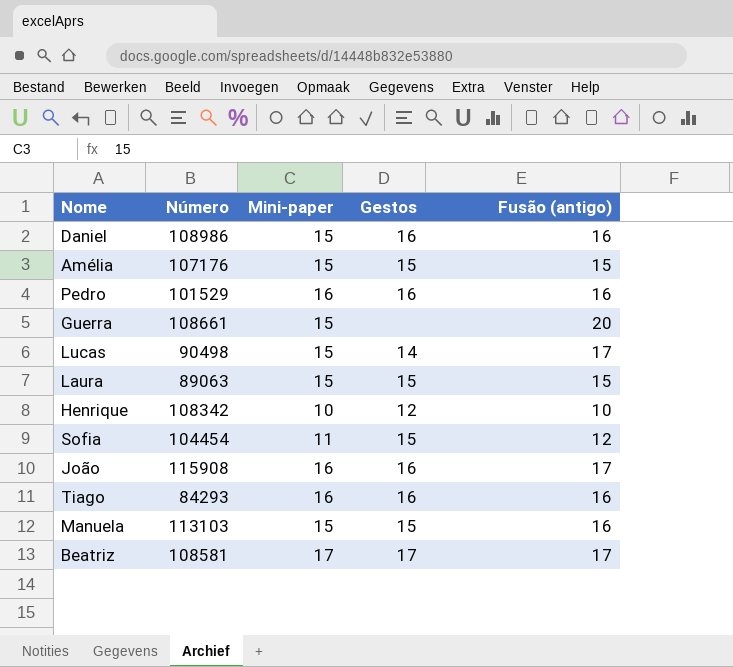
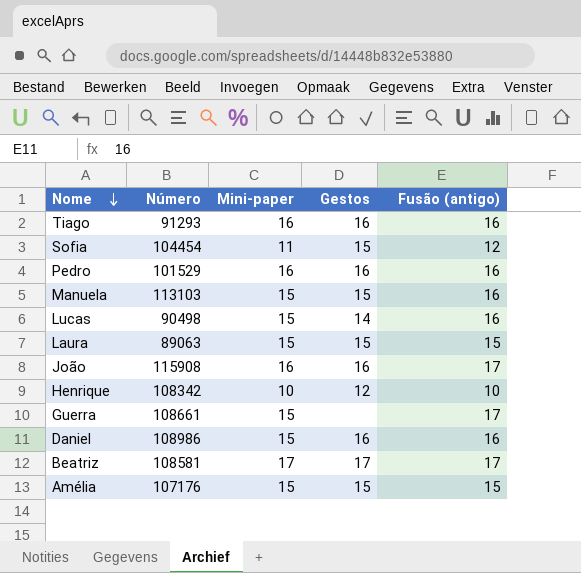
row order: none -> Nome descending
Tiago | Número: 84293 -> 91293
Lucas | Fusão (antigo): 17 -> 16
Guerra | Fusão (antigo): 20 -> 17

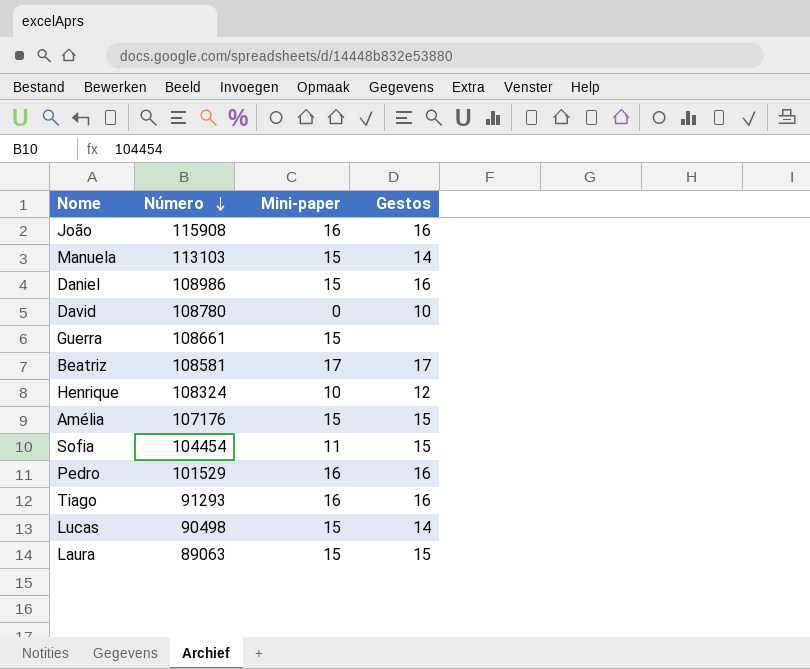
row order: Nome descending -> Número descending
column Fusão (antigo) | position: 5 -> none
Manuela | Gestos: 15 -> 14
row David: none -> 108780 | 0 | 10
Henrique | Número: 108342 -> 108324

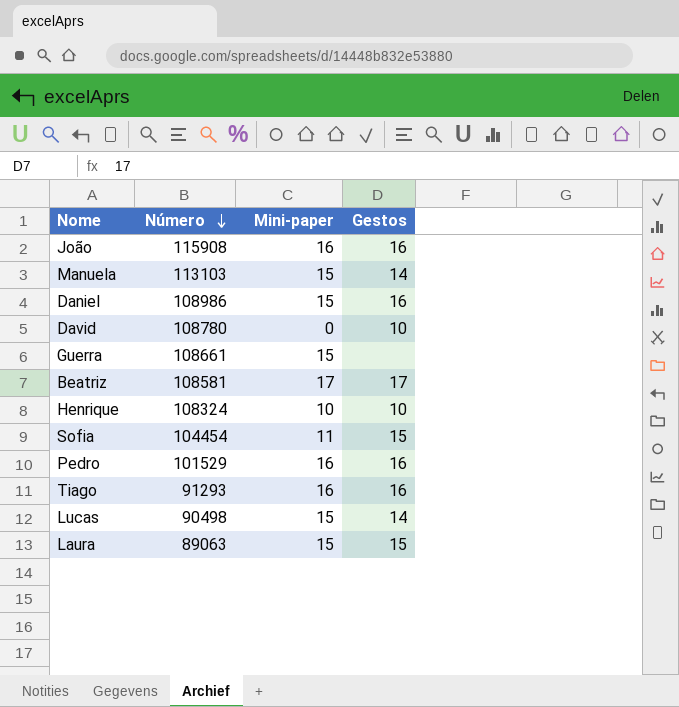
row Amélia: 107176 | 15 | 15 -> none
Henrique | Gestos: 12 -> 10

